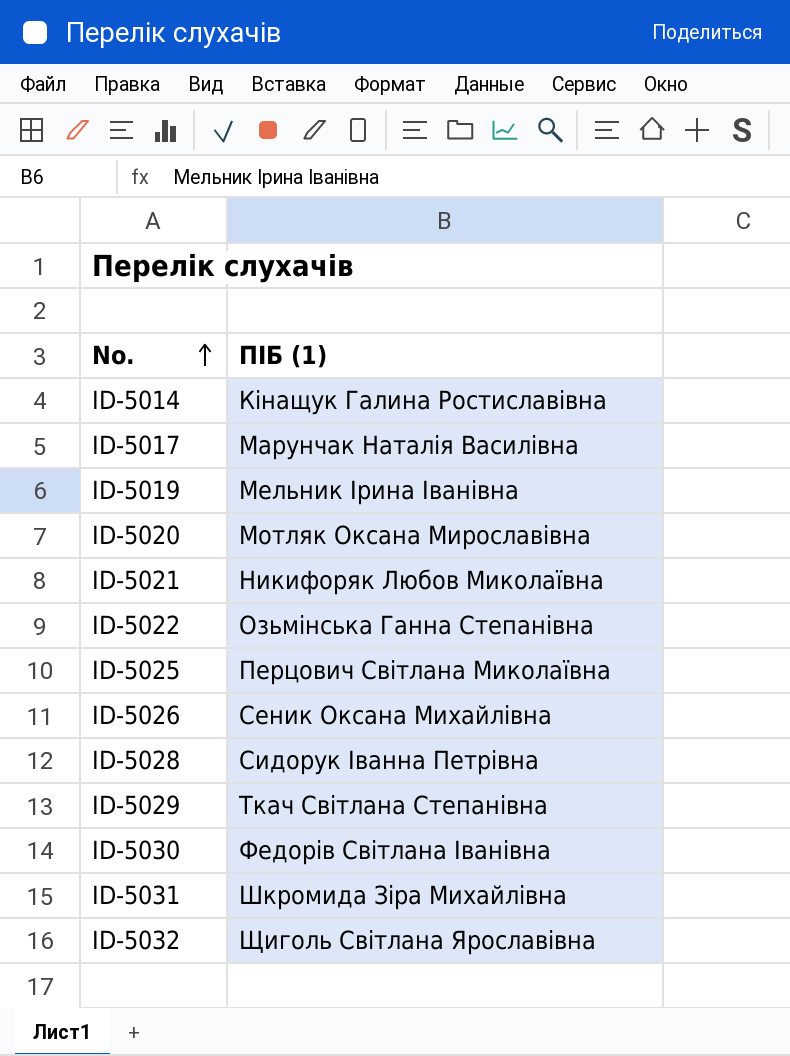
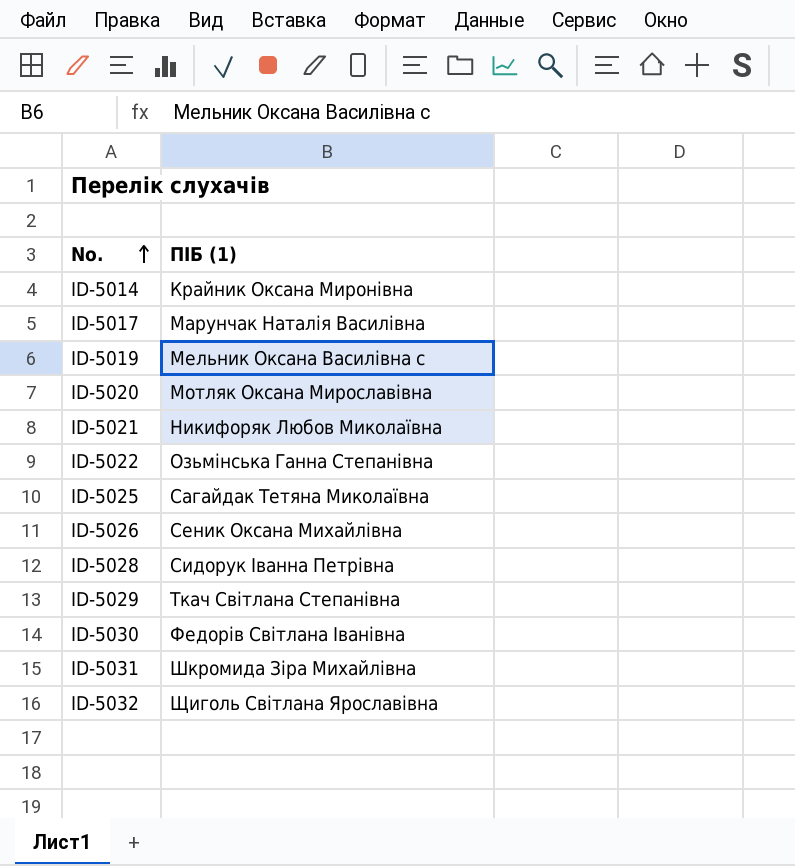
ID-5014 | ПІБ (1): Кінащук Галина Ростиславівна -> Крайник Оксана Миронівна
ID-5019 | ПІБ (1): Мельник Ірина Іванівна -> Мельник Оксана Василівна с
ID-5025 | ПІБ (1): Перцович Світлана Миколаївна -> Сагайдак Тетяна Миколаївна

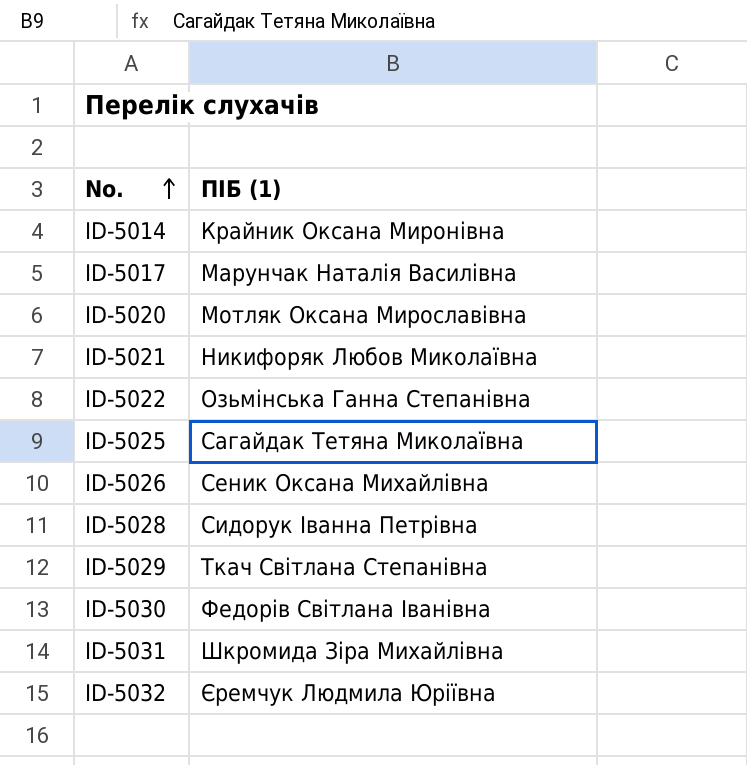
row ID-5019: Мельник Оксана Василівна с -> none
ID-5032 | ПІБ (1): Щиголь Світлана Ярославівна -> Єремчук Людмила Юріївна

